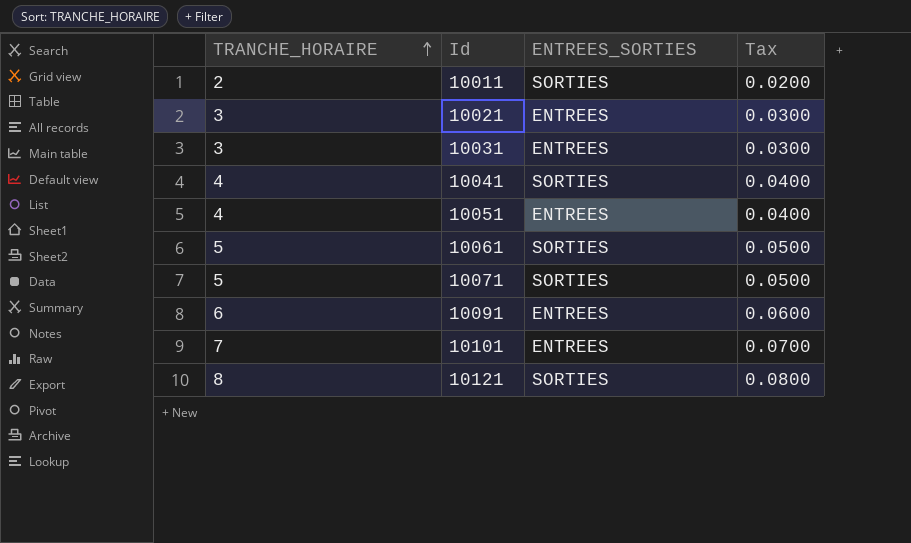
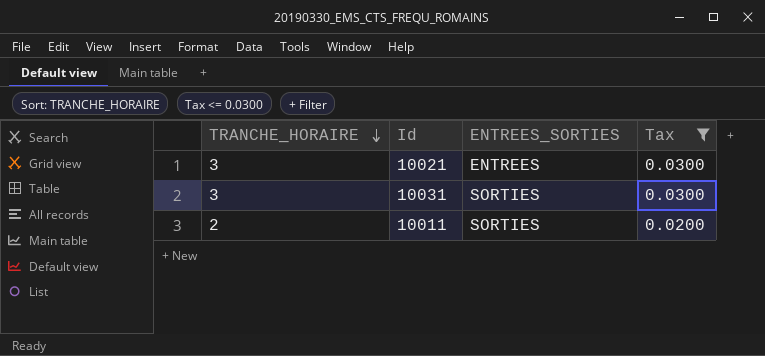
filter: none -> Tax <= 0.0300
row order: TRANCHE_HORAIRE ascending -> TRANCHE_HORAIRE descending
10031 | ENTREES_SORTIES: ENTREES -> SORTIES

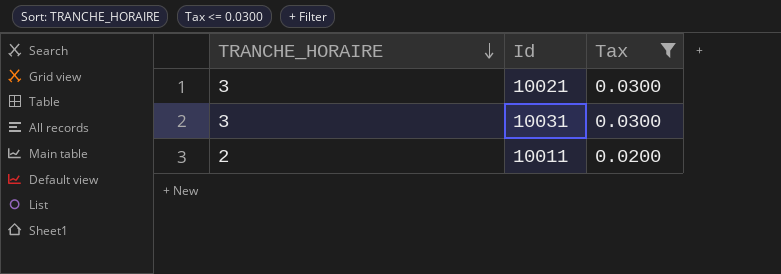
column ENTREES_SORTIES | position: 3 -> none

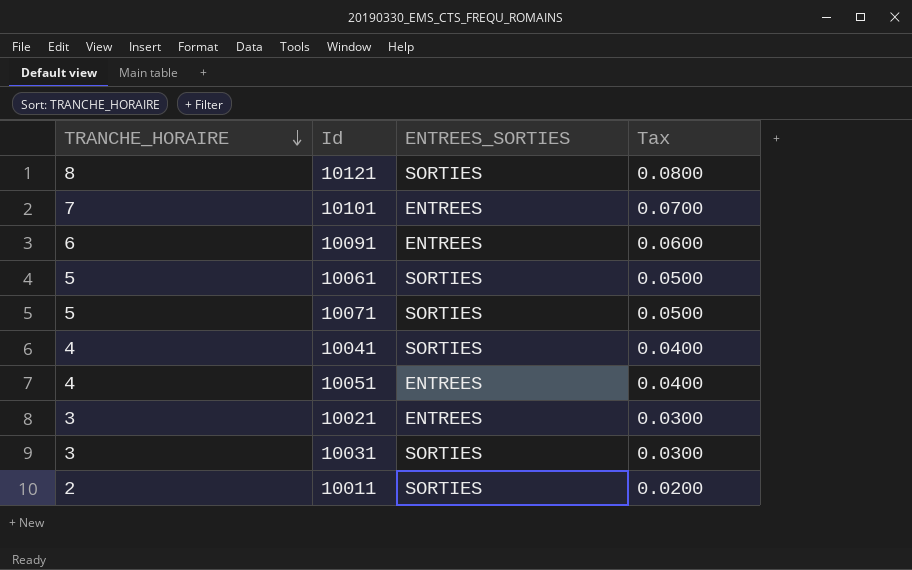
filter: Tax <= 0.0300 -> none
column ENTREES_SORTIES | position: none -> 3

